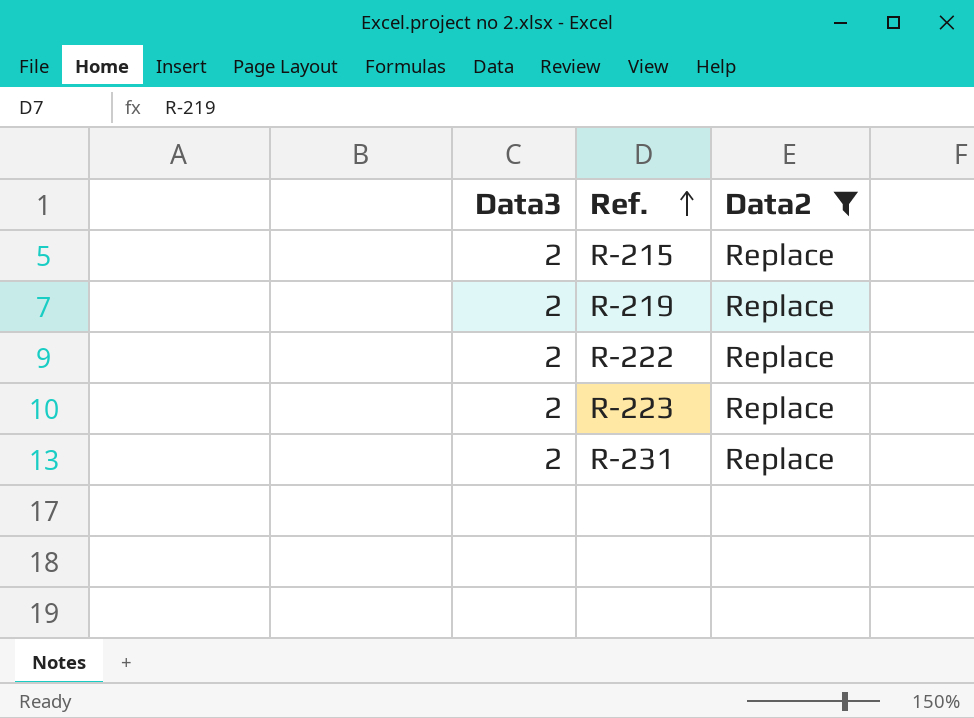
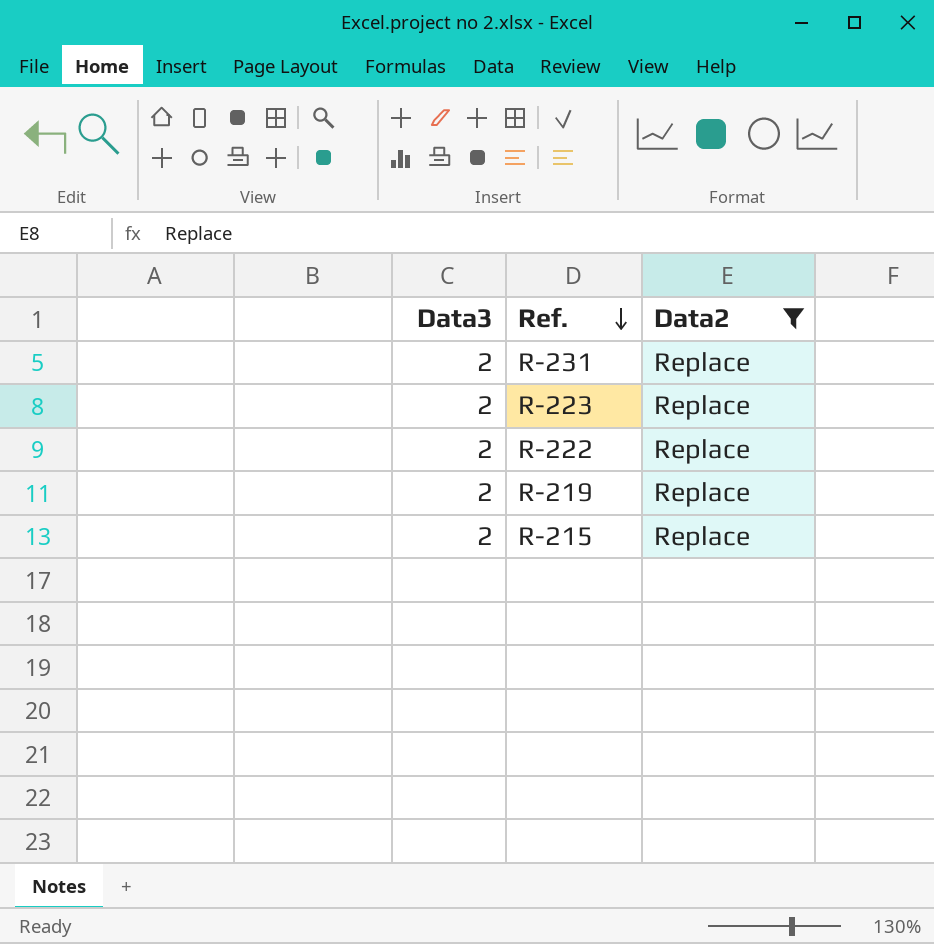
row order: Ref. ascending -> Ref. descending

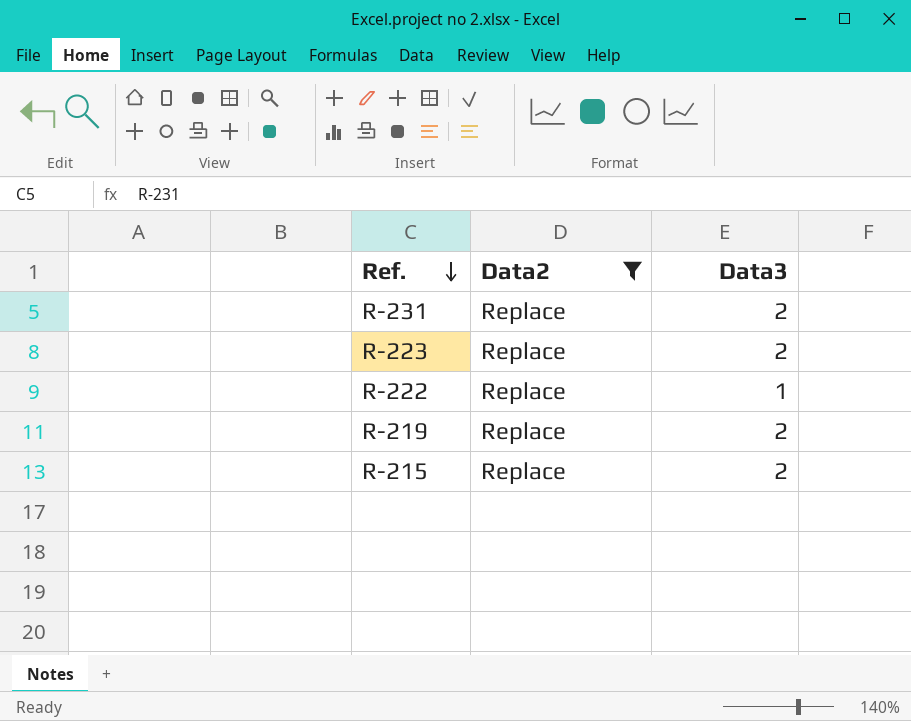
column Data3 | position: 1 -> 3
R-222 | Data3: 2 -> 1

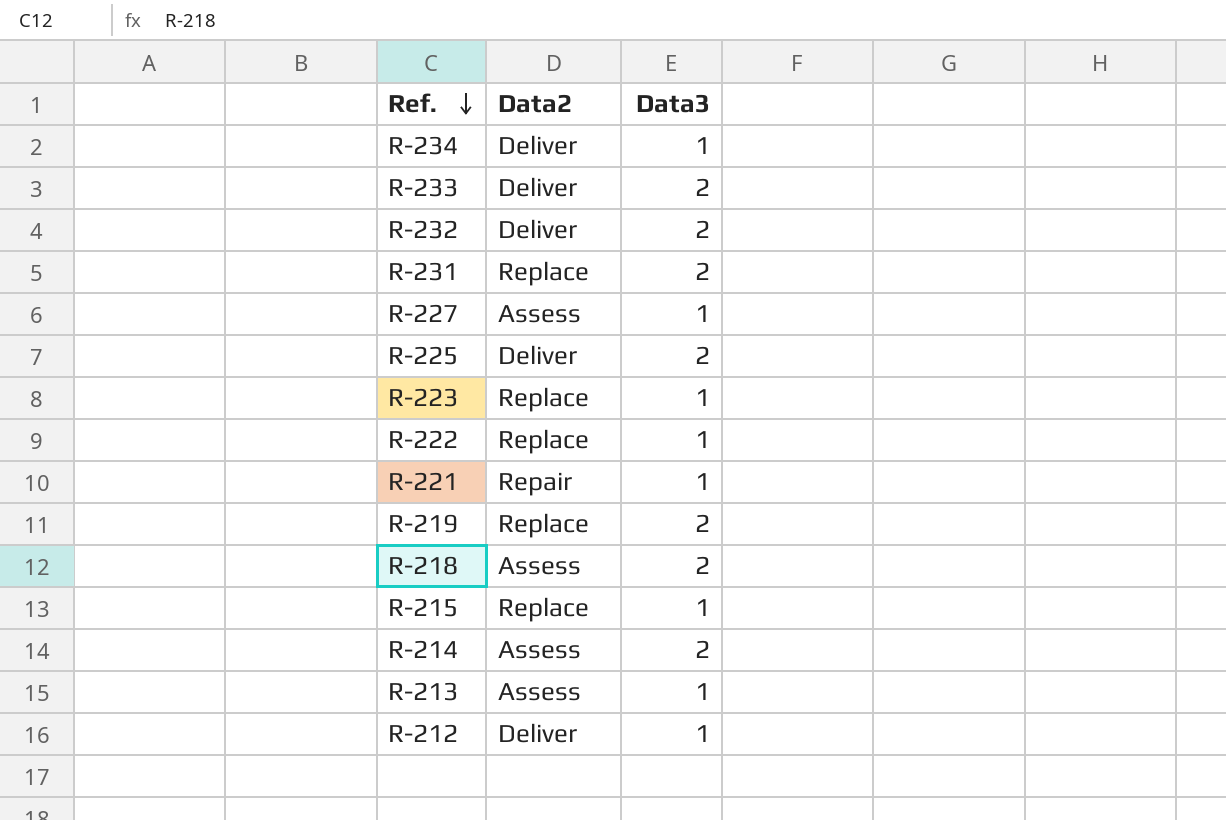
filter: Data2 = Replace -> none
R-223 | Data3: 2 -> 1
R-215 | Data3: 2 -> 1

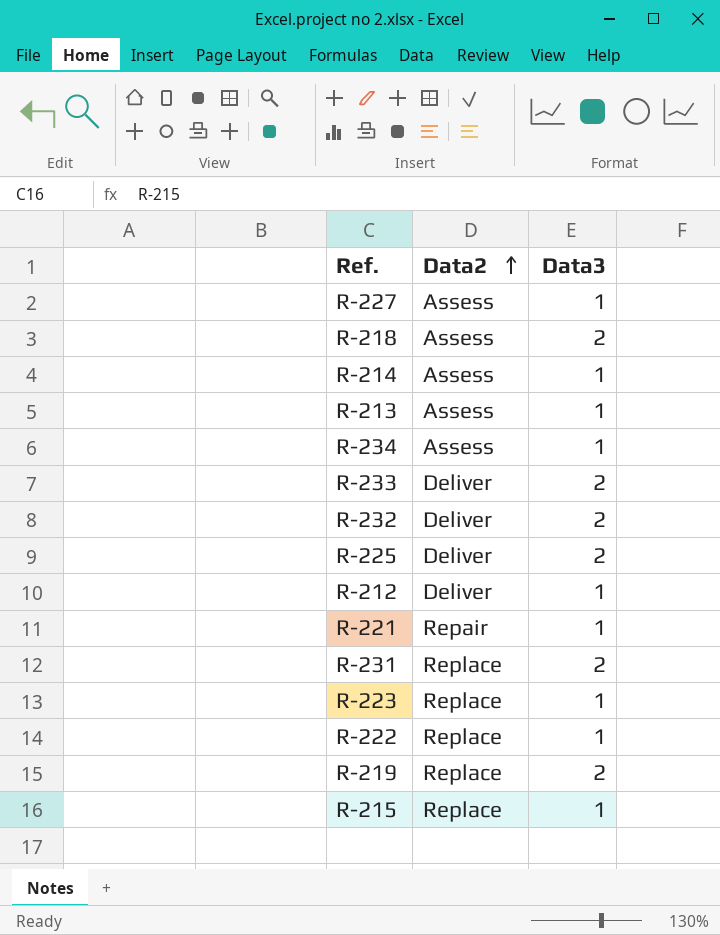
row order: Ref. descending -> Data2 ascending
R-214 | Data3: 2 -> 1
R-234 | Data2: Deliver -> Assess

